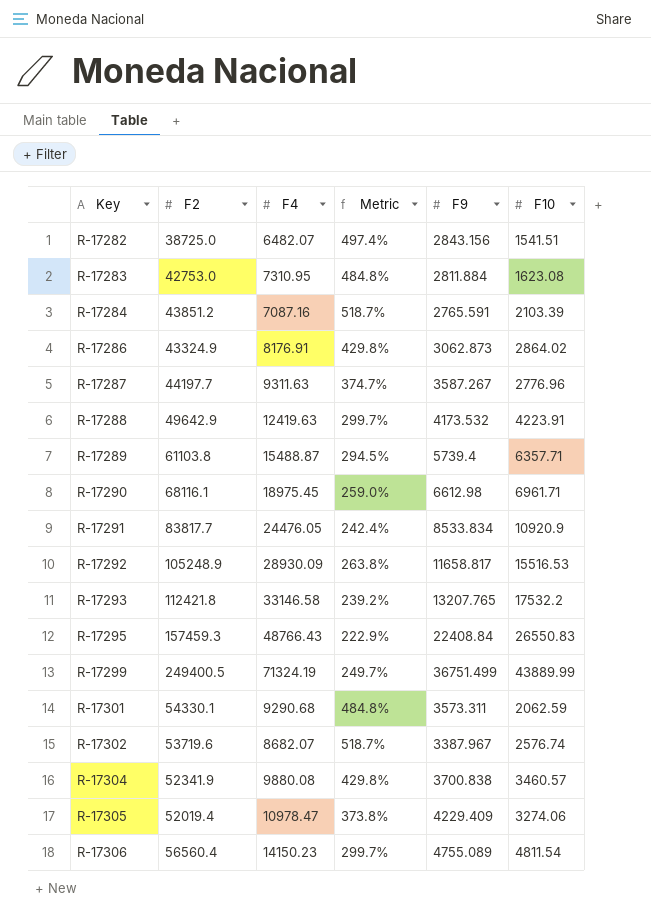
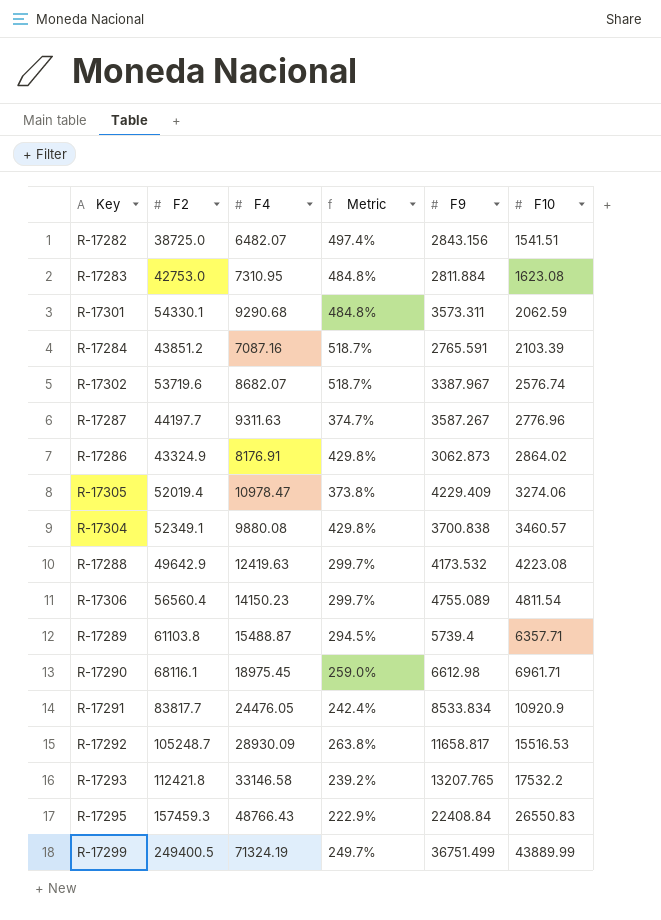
row order: Key ascending -> F10 ascending
R-17304 | F2: 52341.9 -> 52349.1
R-17288 | F10: 4223.91 -> 4223.08
R-17292 | F2: 105248.9 -> 105248.7

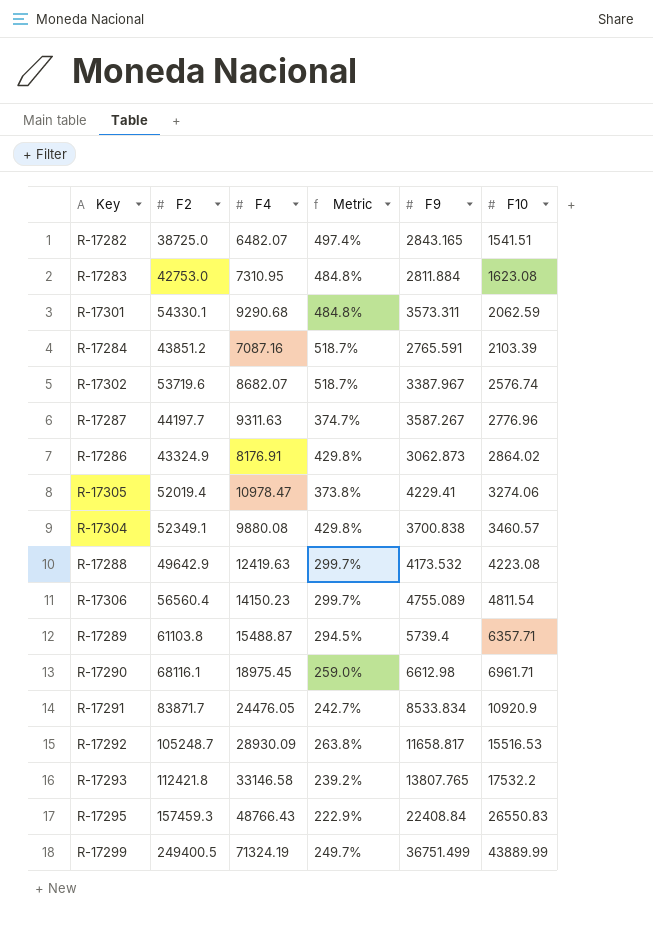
R-17282 | F9: 2843.156 -> 2843.165
R-17305 | F9: 4229.409 -> 4229.41
R-17291 | F2: 83817.7 -> 83871.7
R-17291 | Metric: 242.4% -> 242.7%
R-17293 | F9: 13207.765 -> 13807.765

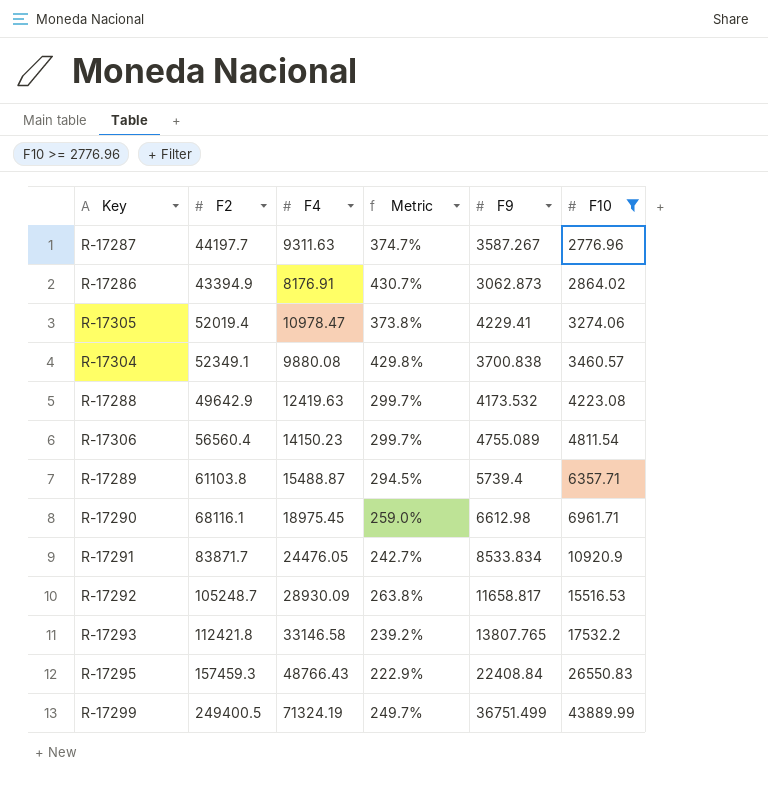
filter: none -> F10 >= 2776.96
R-17286 | F2: 43324.9 -> 43394.9
R-17286 | Metric: 429.8% -> 430.7%

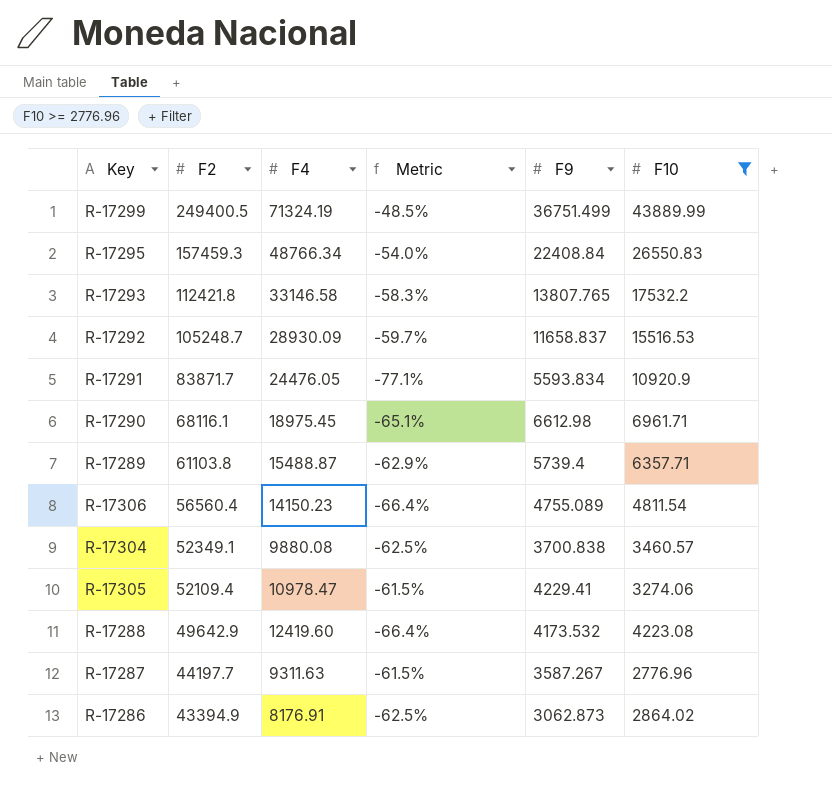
row order: F10 ascending -> F2 descending
column Metric | formula: ([F2] - [F4]) / [F4] -> ([F9] - [F4]) / [F4]
R-17295 | F4: 48766.43 -> 48766.34
R-17292 | F9: 11658.817 -> 11658.837
R-17291 | F9: 8533.834 -> 5593.834
R-17305 | F2: 52019.4 -> 52109.4
R-17288 | F4: 12419.63 -> 12419.60

